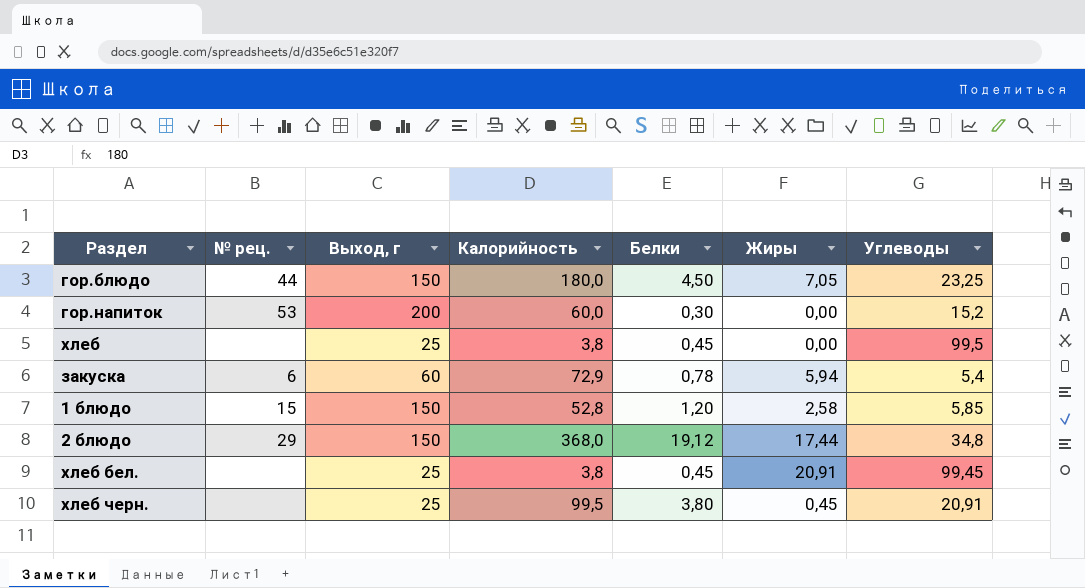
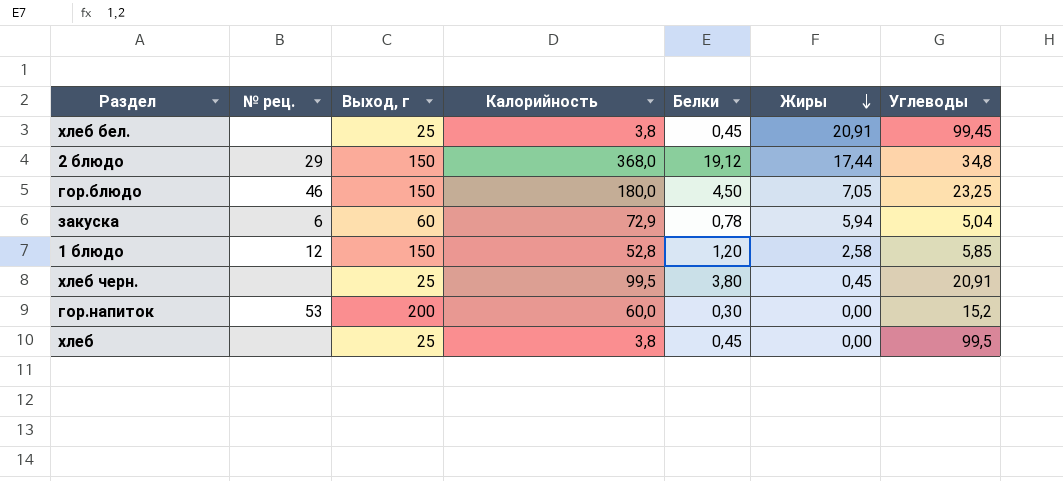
row order: none -> Жиры descending
гор.блюдо | № рец.: 44 -> 46
закуска | Углеводы: 5,4 -> 5,04
1 блюдо | № рец.: 15 -> 12

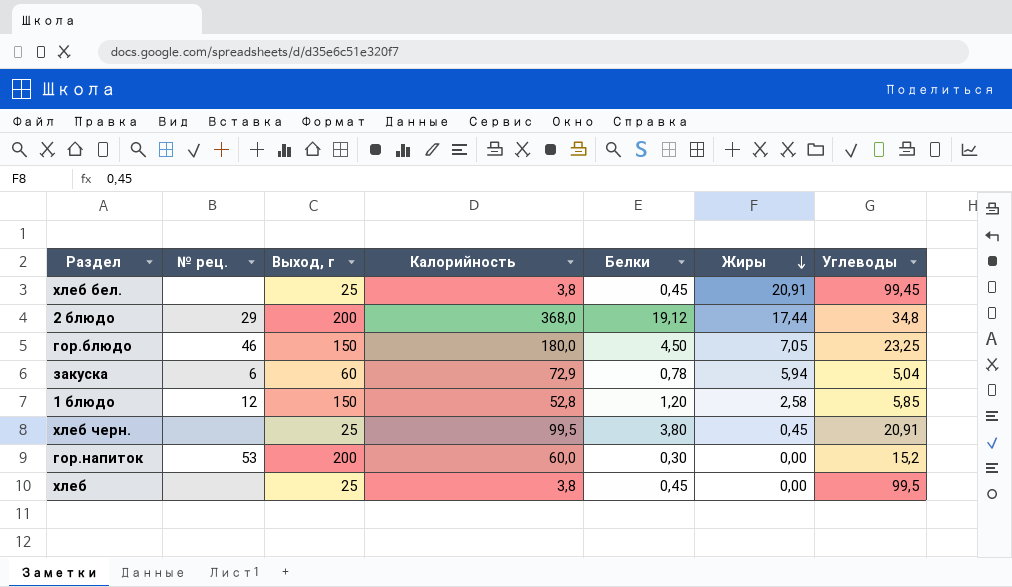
2 блюдо | Выход, г: 150 -> 200

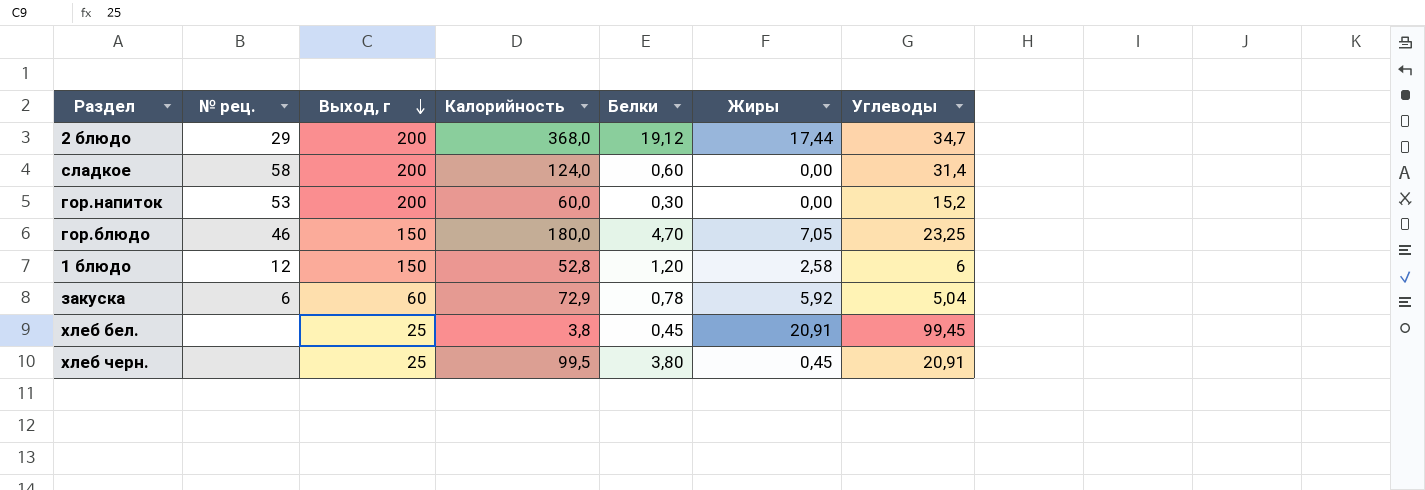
row order: Жиры descending -> Выход, г descending
row хлеб: none | 25 | 3,8 | 0,45 | 0,00 | 99,5 -> none
2 блюдо | Углеводы: 34,8 -> 34,7
row сладкое: none -> 58 | 200 | 124,0 | 0,60 | 0,00 | 31,4
гор.блюдо | Белки: 4,50 -> 4,70
1 блюдо | Углеводы: 5,85 -> 6
закуска | Жиры: 5,94 -> 5,92

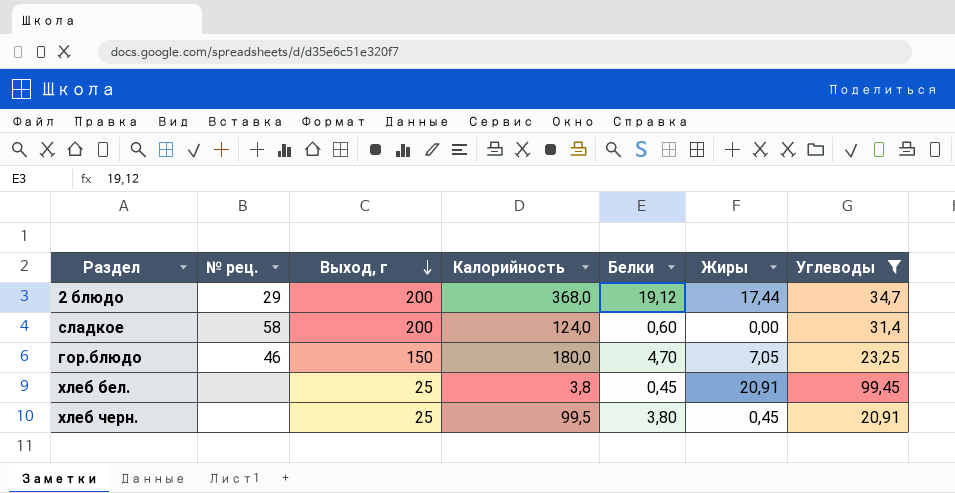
filter: none -> Углеводы >= 20,91

